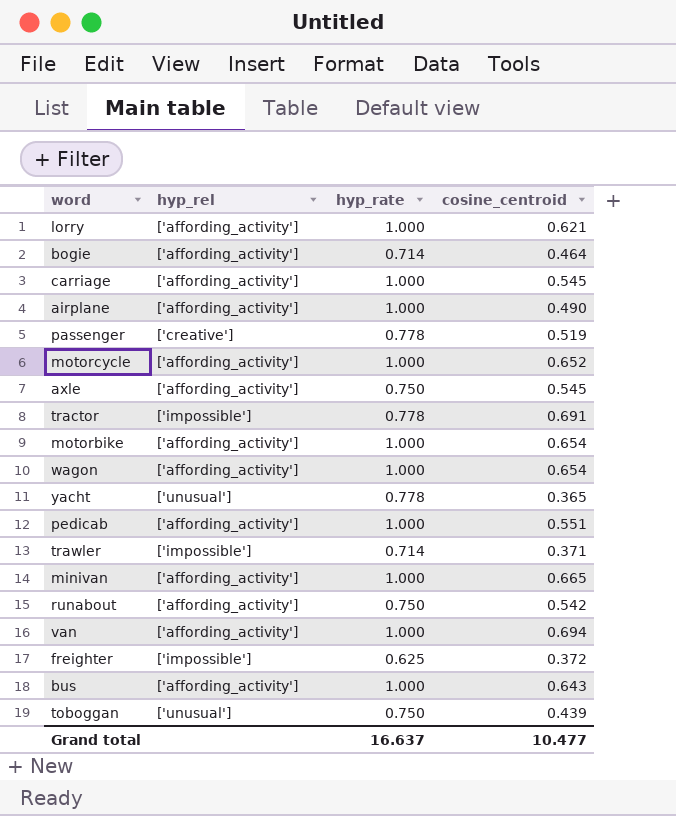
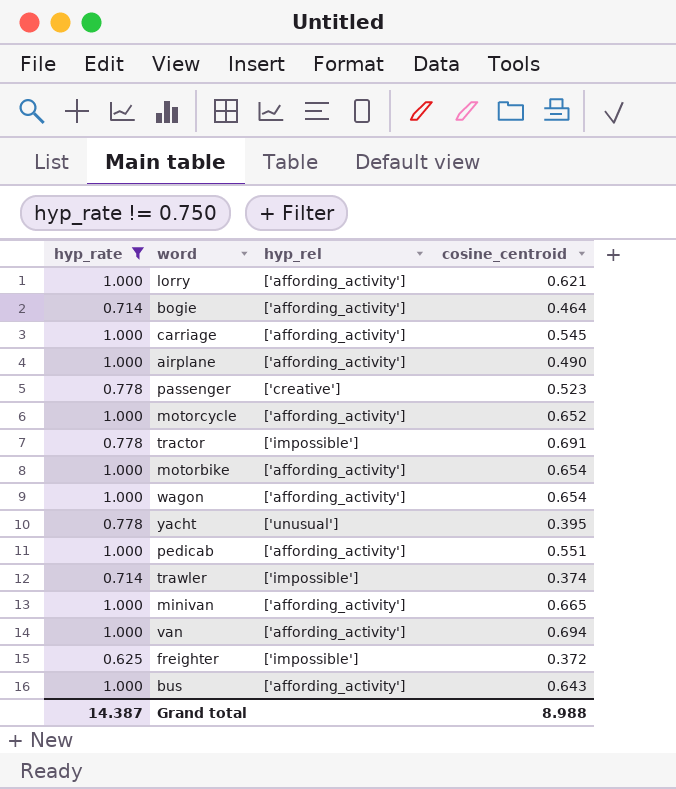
filter: none -> hyp_rate != 0.750
column hyp_rate | position: 3 -> 1
passenger | cosine_centroid: 0.519 -> 0.523
yacht | cosine_centroid: 0.365 -> 0.395
trawler | cosine_centroid: 0.371 -> 0.374
Grand total | hyp_rate: 16.637 -> 14.387
Grand total | cosine_centroid: 10.477 -> 8.988

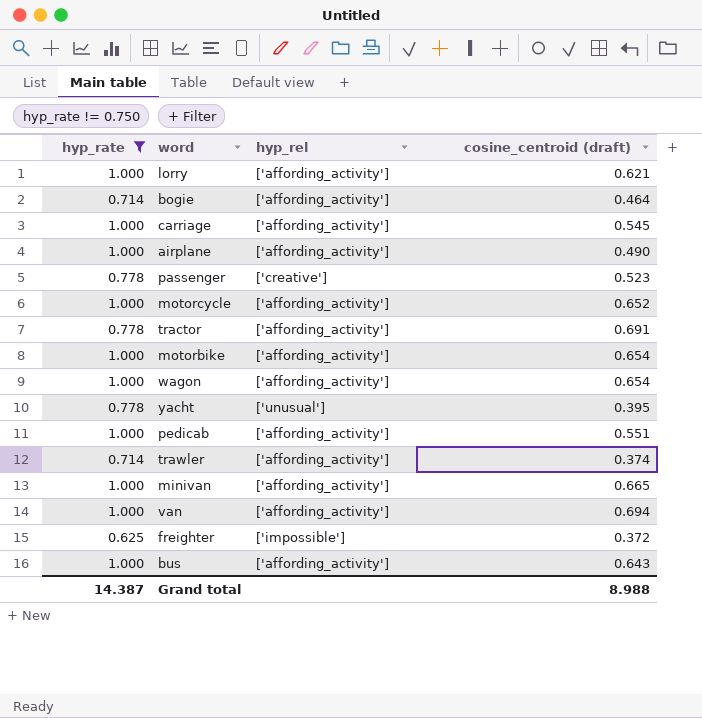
column name: cosine_centroid -> cosine_centroid (draft)
tractor | hyp_rel: ['impossible'] -> ['affording_activity']
trawler | hyp_rel: ['impossible'] -> ['affording_activity']

